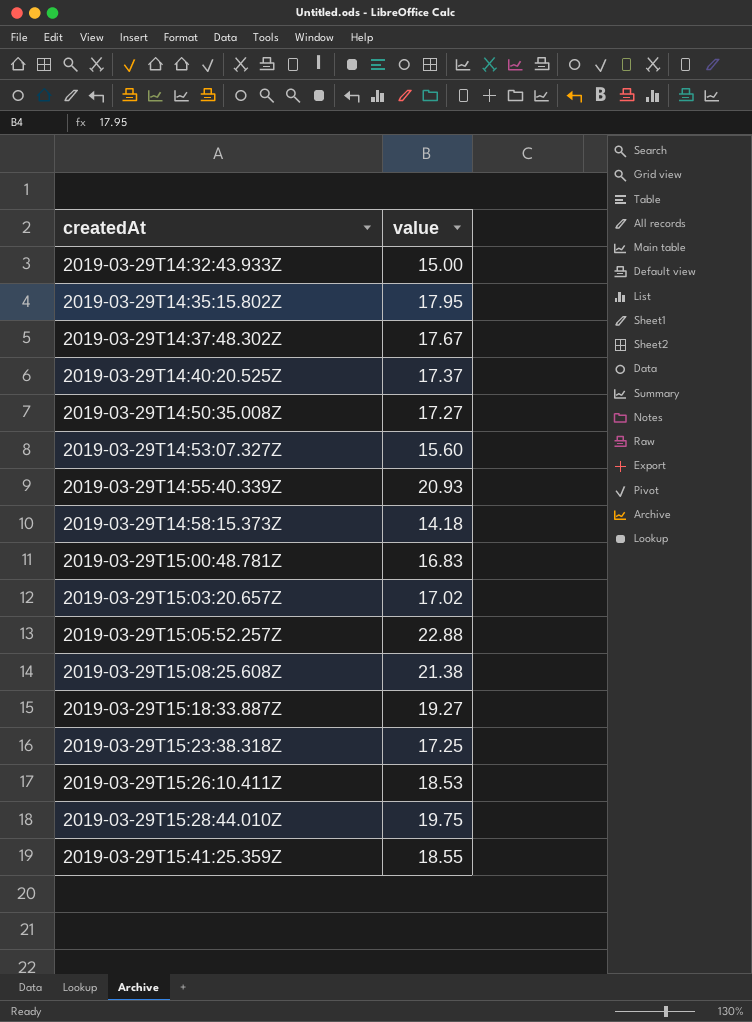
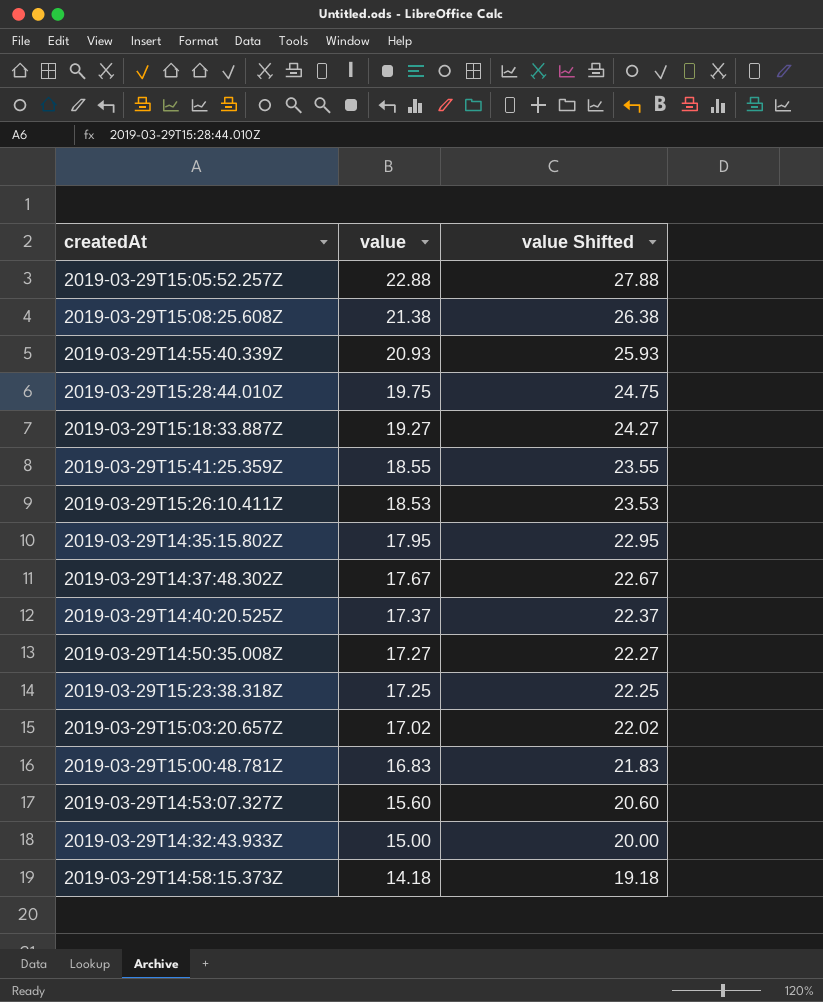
row order: createdAt ascending -> value descending
column value Shifted | formula: none -> [value] + 5

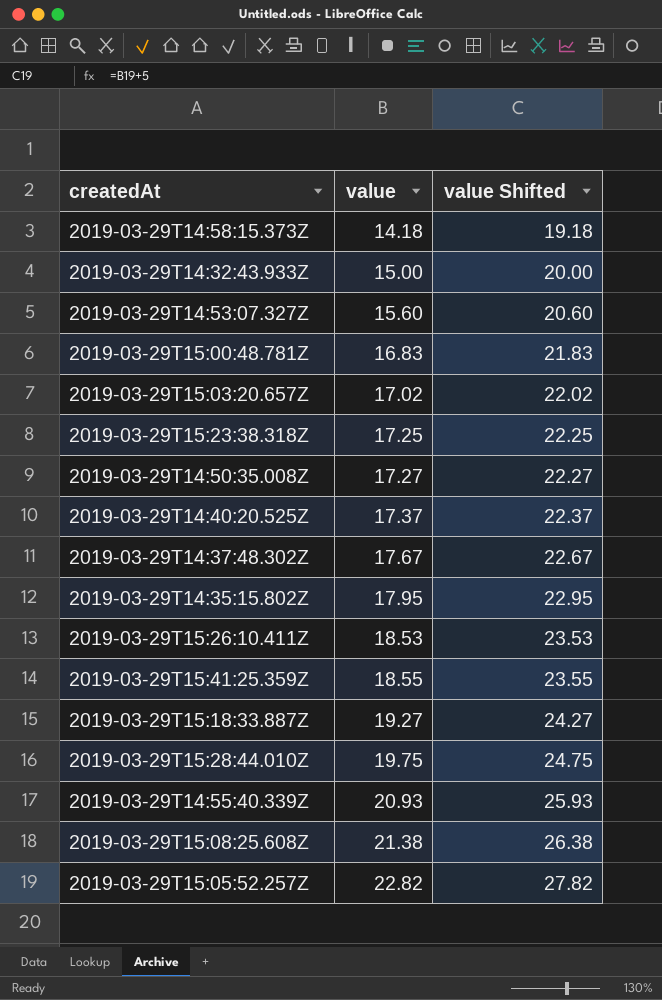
row order: value descending -> value ascending
2019-03-29T15:05:52.257Z | value: 22.88 -> 22.82
2019-03-29T15:05:52.257Z | value Shifted: 27.88 -> 27.82

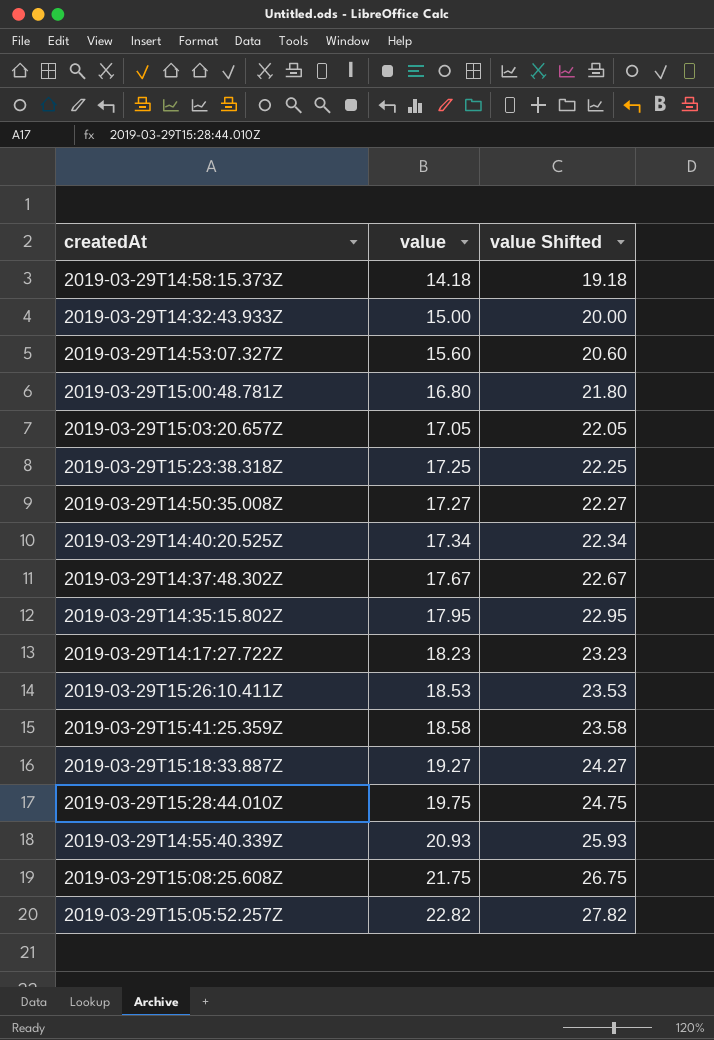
2019-03-29T15:00:48.781Z | value: 16.83 -> 16.80
2019-03-29T15:00:48.781Z | value Shifted: 21.83 -> 21.80
2019-03-29T15:03:20.657Z | value: 17.02 -> 17.05
2019-03-29T15:03:20.657Z | value Shifted: 22.02 -> 22.05
2019-03-29T14:40:20.525Z | value: 17.37 -> 17.34
2019-03-29T14:40:20.525Z | value Shifted: 22.37 -> 22.34
row 2019-03-29T14:17:27.722Z: none -> 18.23 | 23.23
2019-03-29T15:41:25.359Z | value: 18.55 -> 18.58
2019-03-29T15:41:25.359Z | value Shifted: 23.55 -> 23.58
2019-03-29T15:08:25.608Z | value: 21.38 -> 21.75
2019-03-29T15:08:25.608Z | value Shifted: 26.38 -> 26.75

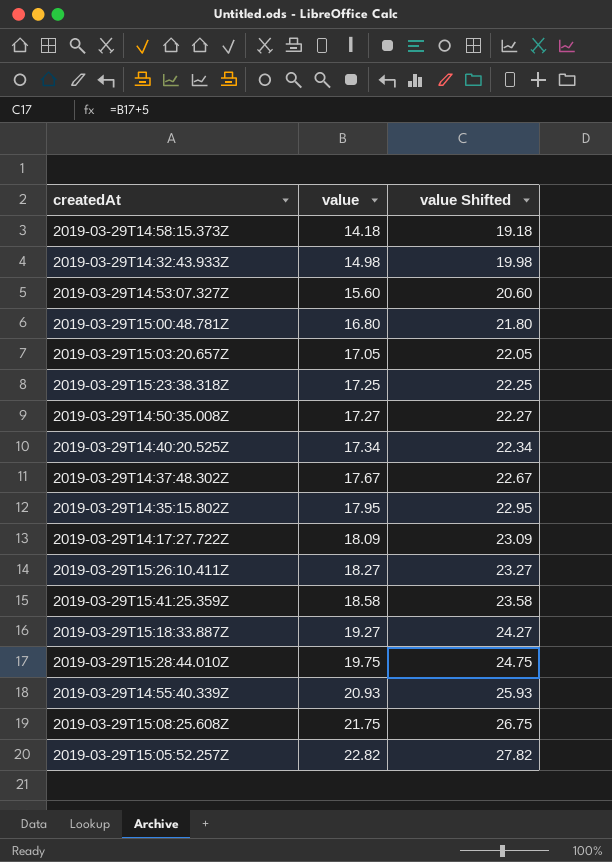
2019-03-29T14:32:43.933Z | value: 15.00 -> 14.98
2019-03-29T14:32:43.933Z | value Shifted: 20.00 -> 19.98
2019-03-29T14:17:27.722Z | value: 18.23 -> 18.09
2019-03-29T14:17:27.722Z | value Shifted: 23.23 -> 23.09
2019-03-29T15:26:10.411Z | value: 18.53 -> 18.27
2019-03-29T15:26:10.411Z | value Shifted: 23.53 -> 23.27

